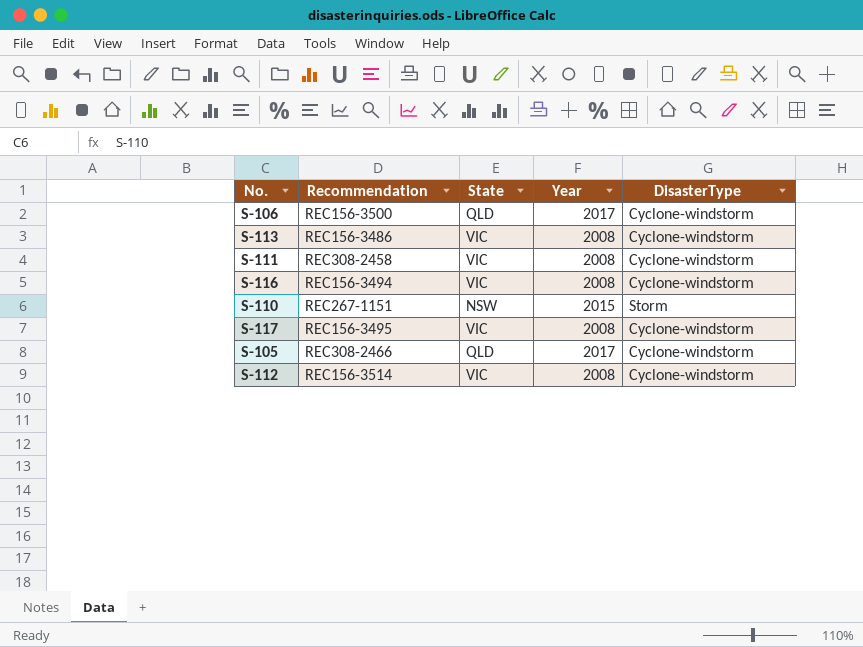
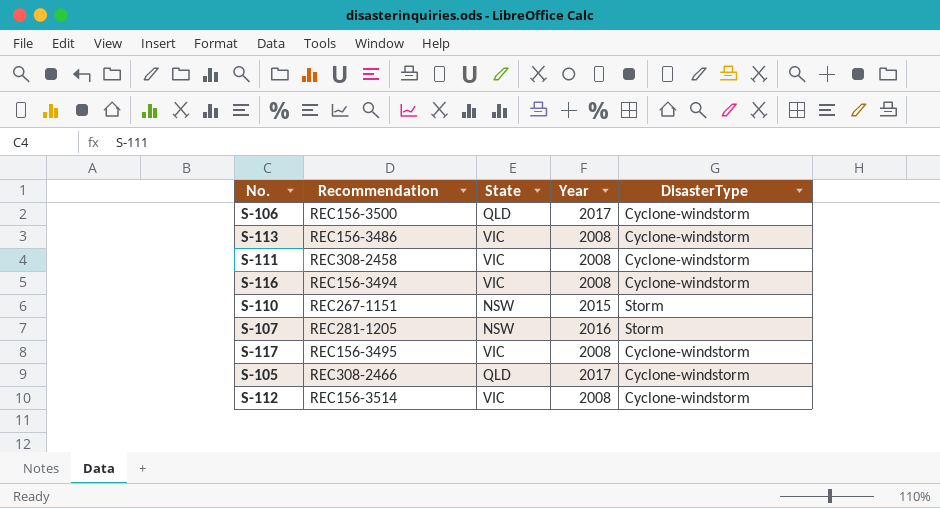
row S-107: none -> REC281-1205 | NSW | 2016 | Storm

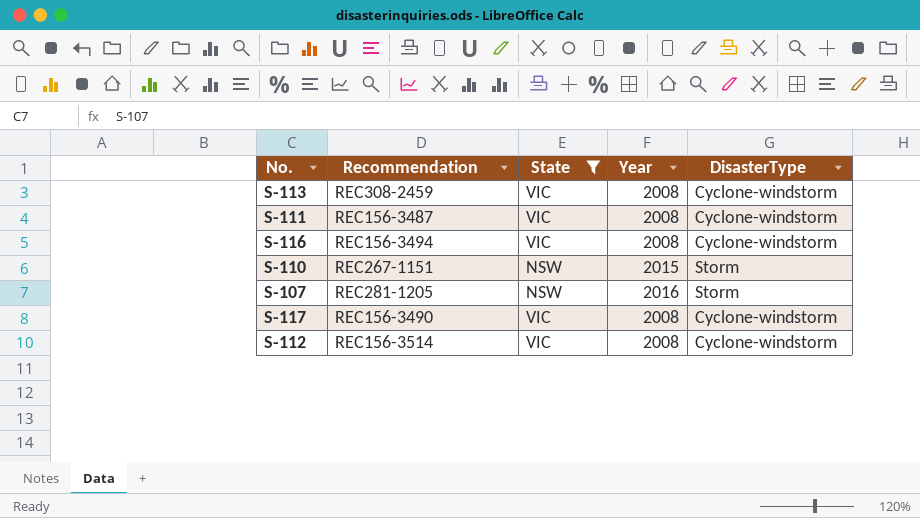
filter: none -> State != QLD
S-113 | Recommendation: REC156-3486 -> REC308-2459
S-111 | Recommendation: REC308-2458 -> REC156-3487
S-117 | Recommendation: REC156-3495 -> REC156-3490

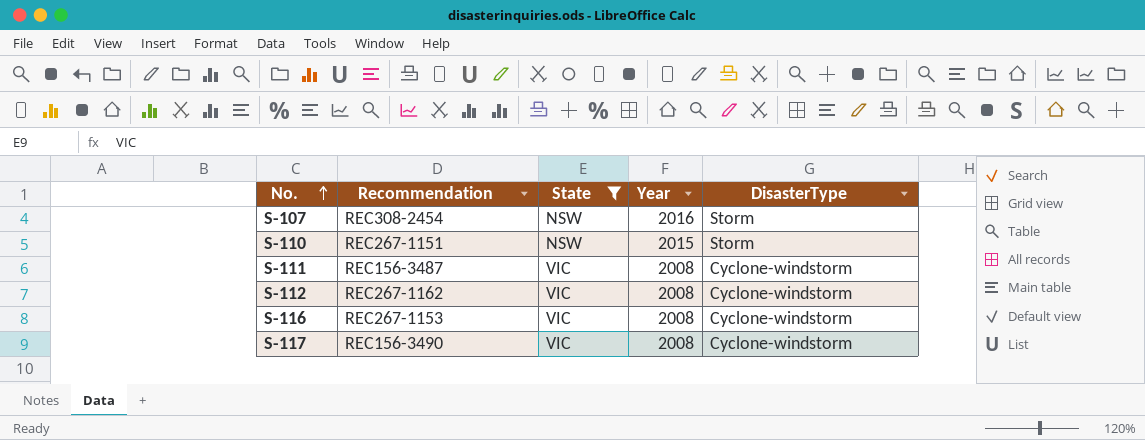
row order: none -> No. ascending
row S-113: REC308-2459 | VIC | 2008 | Cyclone-windstorm -> none
S-107 | Recommendation: REC281-1205 -> REC308-2454
S-112 | Recommendation: REC156-3514 -> REC267-1162
S-116 | Recommendation: REC156-3494 -> REC267-1153

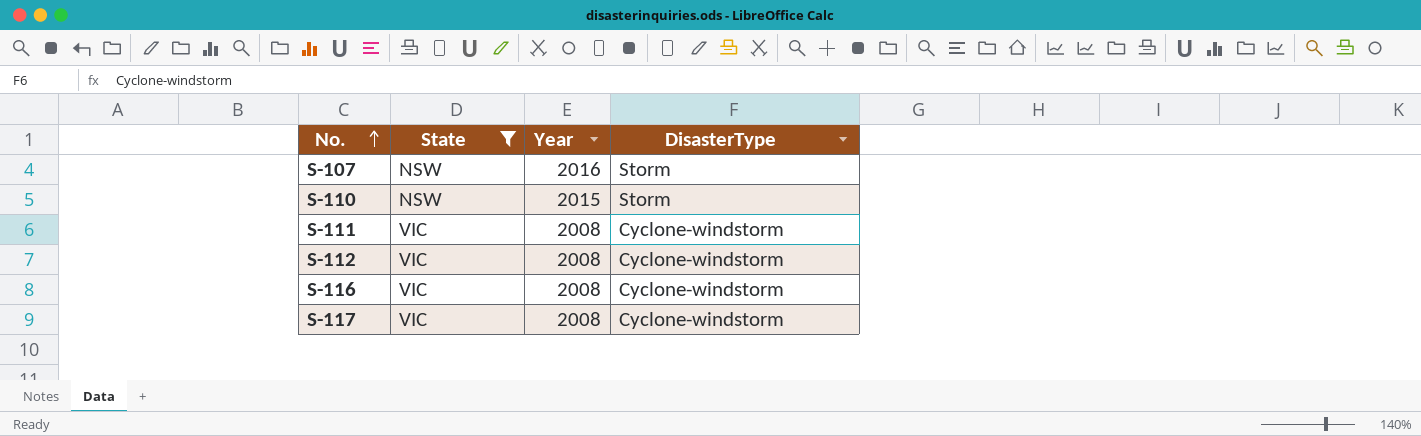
column Recommendation | position: 2 -> none

